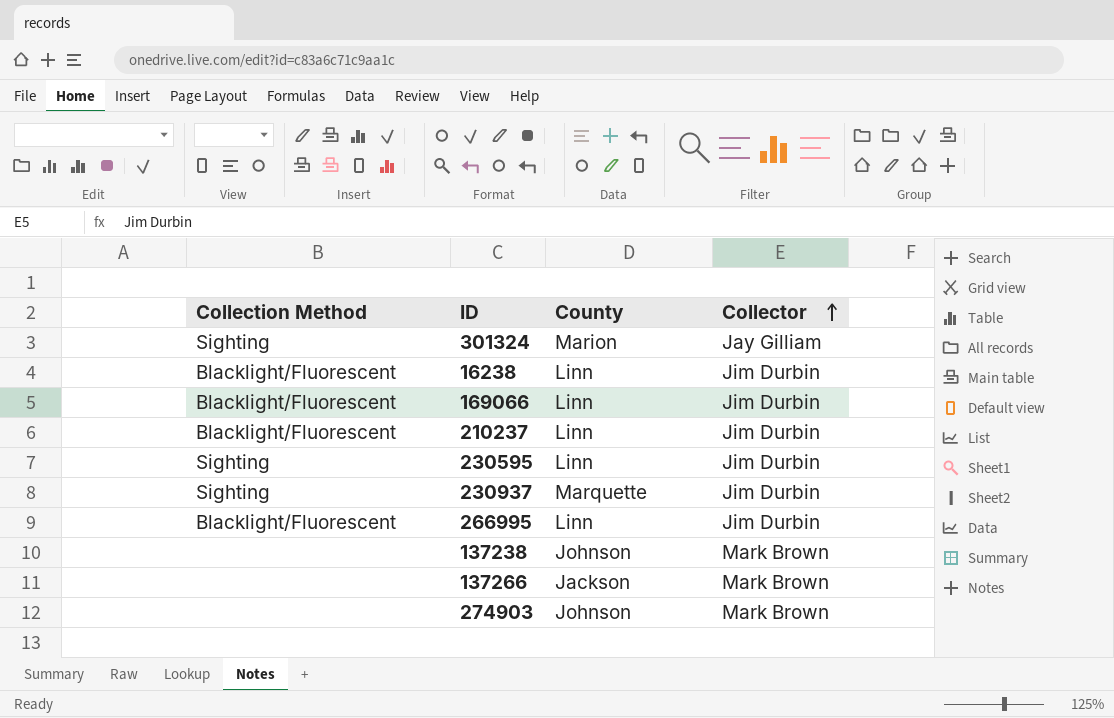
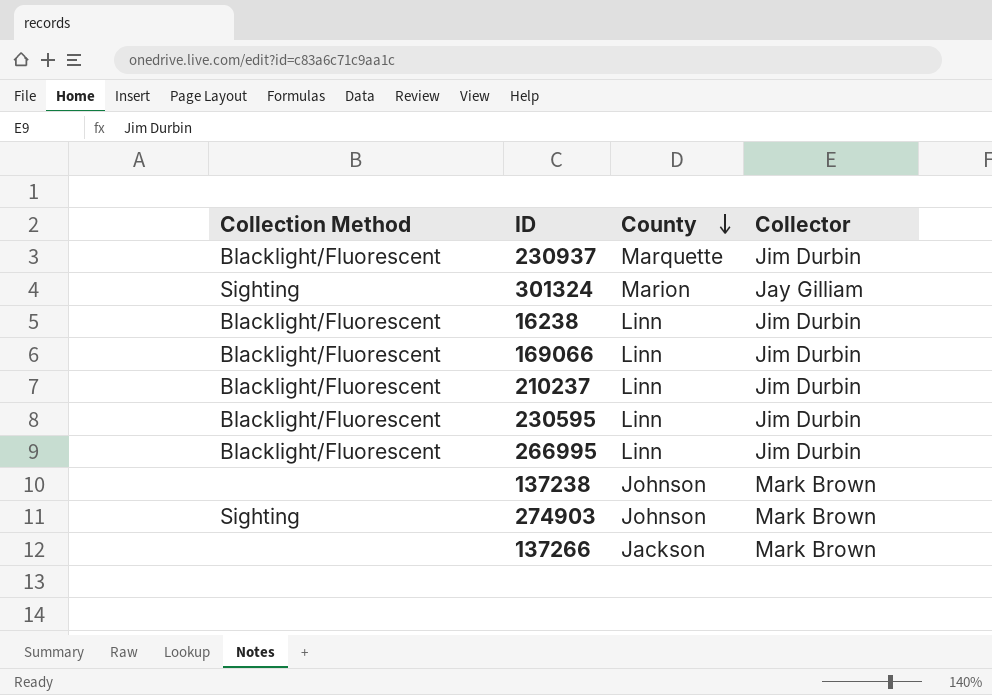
row order: Collector ascending -> County descending
230937 | Collection Method: Sighting -> Blacklight/Fluorescent
230595 | Collection Method: Sighting -> Blacklight/Fluorescent
274903 | Collection Method: none -> Sighting

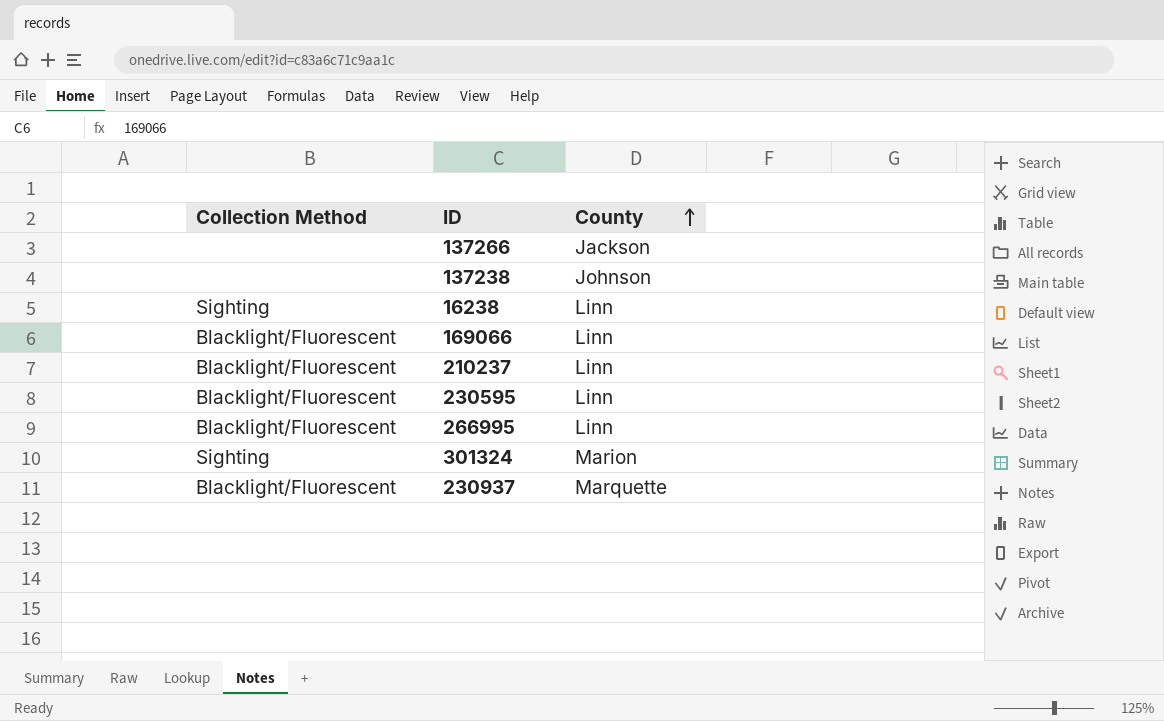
row order: County descending -> County ascending
column Collector | position: 4 -> none
row 274903: Sighting | Johnson | Mark Brown -> none
16238 | Collection Method: Blacklight/Fluorescent -> Sighting

